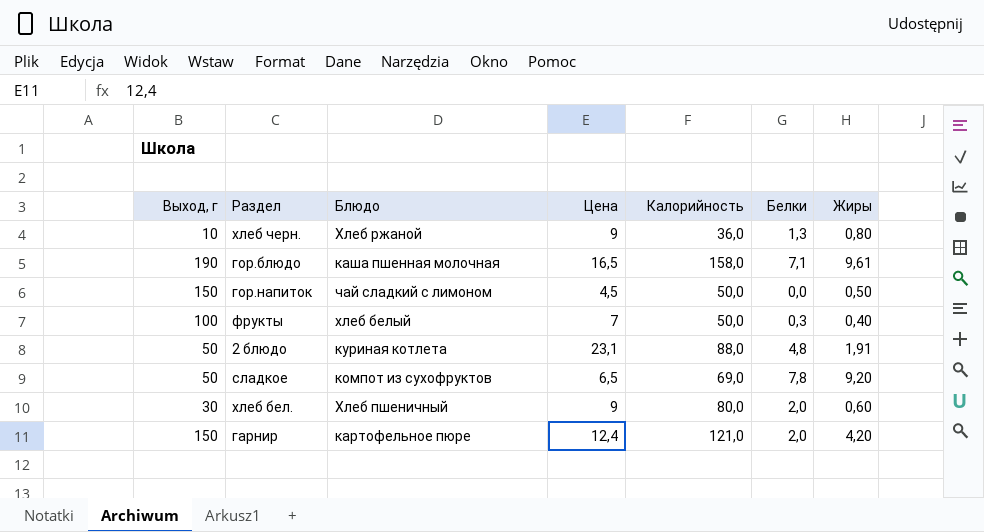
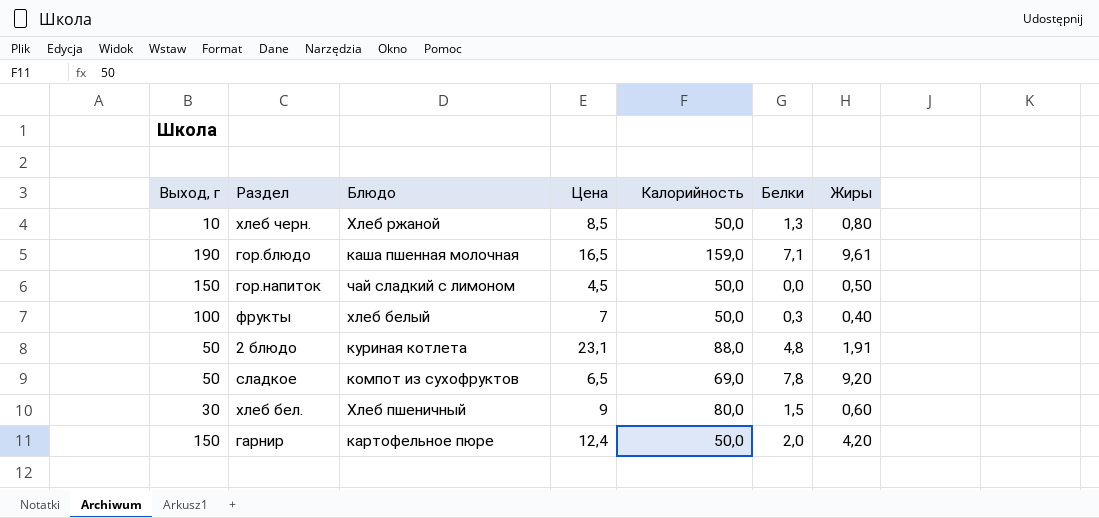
хлеб черн. | Цена: 9 -> 8,5
хлеб черн. | Калорийность: 36,0 -> 50,0
гор.блюдо | Калорийность: 158,0 -> 159,0
хлеб бел. | Белки: 2,0 -> 1,5
гарнир | Калорийность: 121,0 -> 50,0

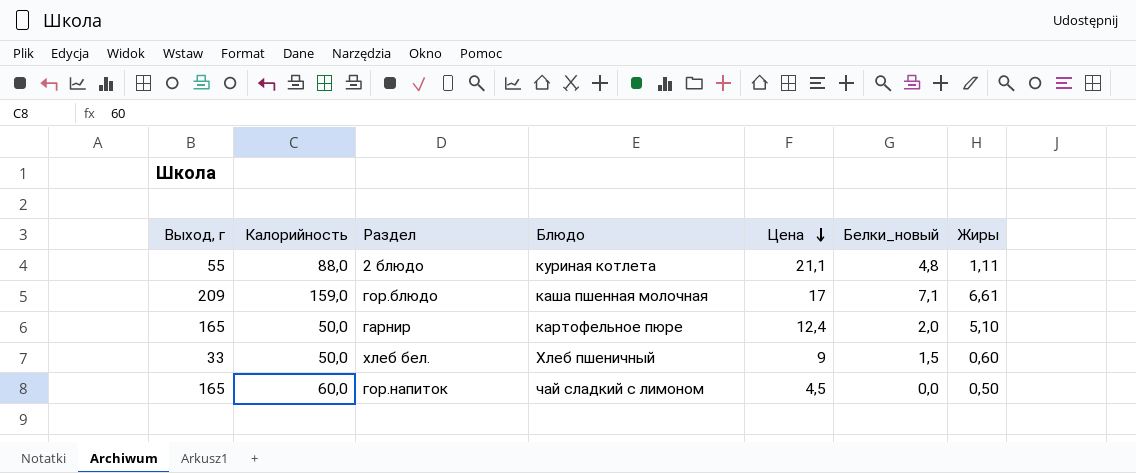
row order: none -> Цена descending
column Калорийность | position: 5 -> 2
column name: Белки -> Белки_новый
row хлеб черн.: 10 | Хлеб ржаной | 8,5 | 50,0 | 1,3 | 0,80 -> none
row фрукты: 100 | хлеб белый | 7 | 50,0 | 0,3 | 0,40 -> none
row сладкое: 50 | компот из сухофруктов | 6,5 | 69,0 | 7,8 | 9,20 -> none
2 блюдо | Выход, г: 50 -> 55
2 блюдо | Цена: 23,1 -> 21,1
2 блюдо | Жиры: 1,91 -> 1,11
гор.блюдо | Выход, г: 190 -> 209
гор.блюдо | Цена: 16,5 -> 17
гор.блюдо | Жиры: 9,61 -> 6,61
гарнир | Выход, г: 150 -> 165
гарнир | Жиры: 4,20 -> 5,10
хлеб бел. | Выход, г: 30 -> 33
хлеб бел. | Калорийность: 80,0 -> 50,0
гор.напиток | Выход, г: 150 -> 165
гор.напиток | Калорийность: 50,0 -> 60,0

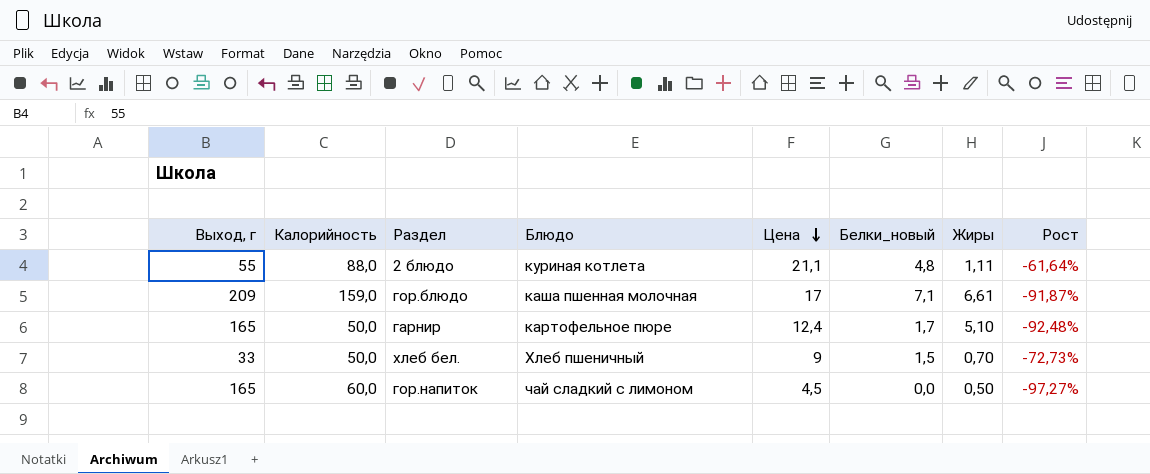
column Рост | formula: none -> ([Цена] - [Выход, г]) / [Выход, г]
гарнир | Белки_новый: 2,0 -> 1,7
хлеб бел. | Жиры: 0,60 -> 0,70

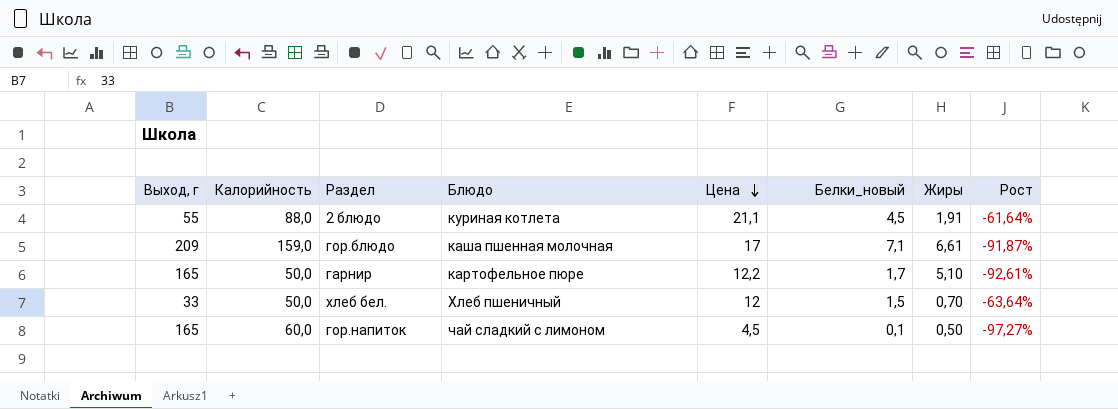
2 блюдо | Белки_новый: 4,8 -> 4,5
2 блюдо | Жиры: 1,11 -> 1,91
гарнир | Цена: 12,4 -> 12,2
гарнир | Рост: -92,48% -> -92,61%
хлеб бел. | Цена: 9 -> 12
хлеб бел. | Рост: -72,73% -> -63,64%
гор.напиток | Белки_новый: 0,0 -> 0,1

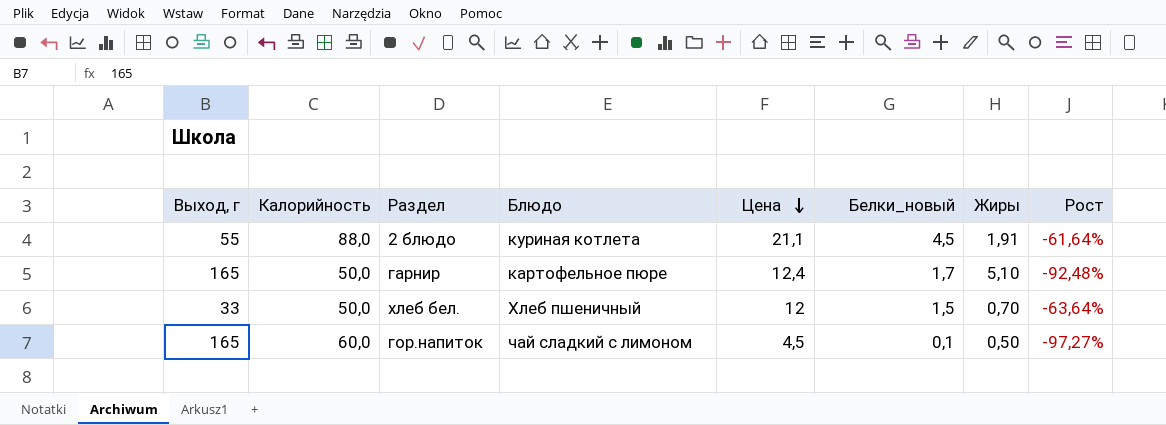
row гор.блюдо: 209 | 159,0 | каша пшенная молочная | 17 | 7,1 | 6,61 | -91,87% -> none
гарнир | Цена: 12,2 -> 12,4
гарнир | Рост: -92,61% -> -92,48%

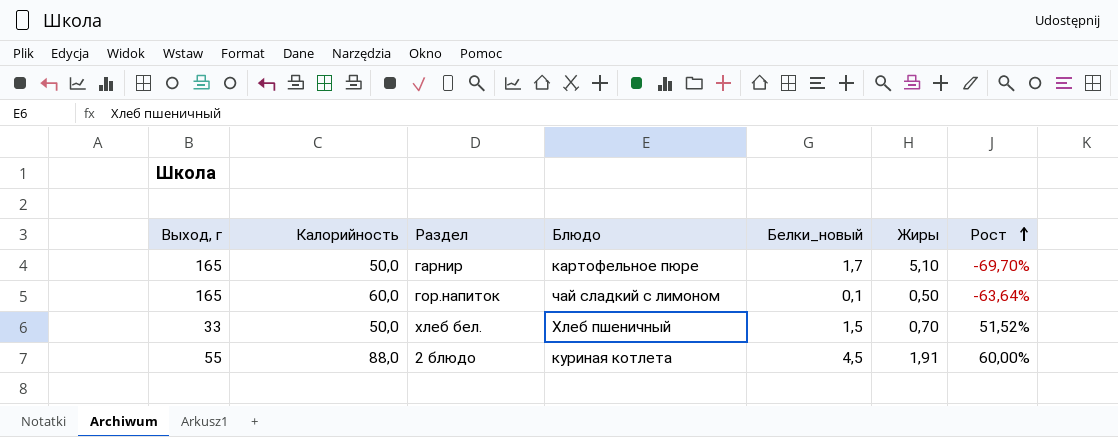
row order: Цена descending -> Рост ascending
column Цена | position: 5 -> none
column Рост | formula: ([Цена] - [Выход, г]) / [Выход, г] -> ([Калорийность] - [Выход, г]) / [Выход, г]

